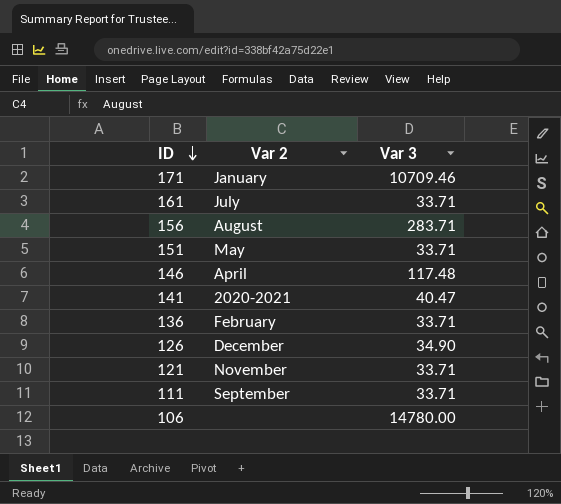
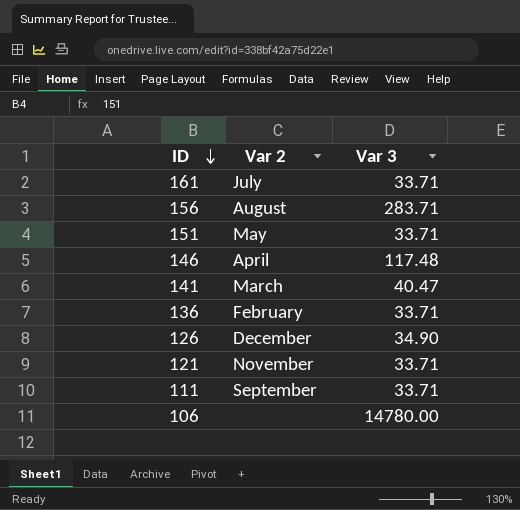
row 171: January | 10709.46 -> none
141 | Var 2: 2020-2021 -> March

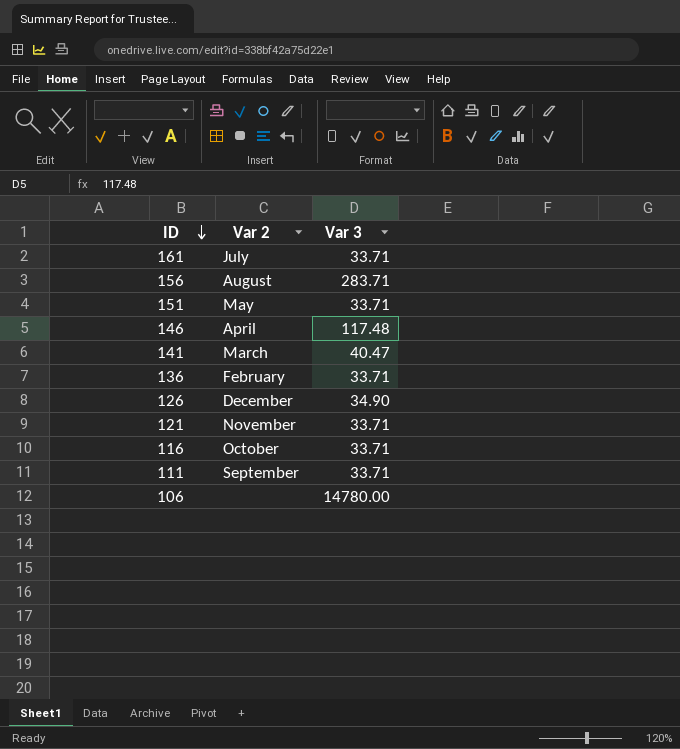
row 116: none -> October | 33.71

